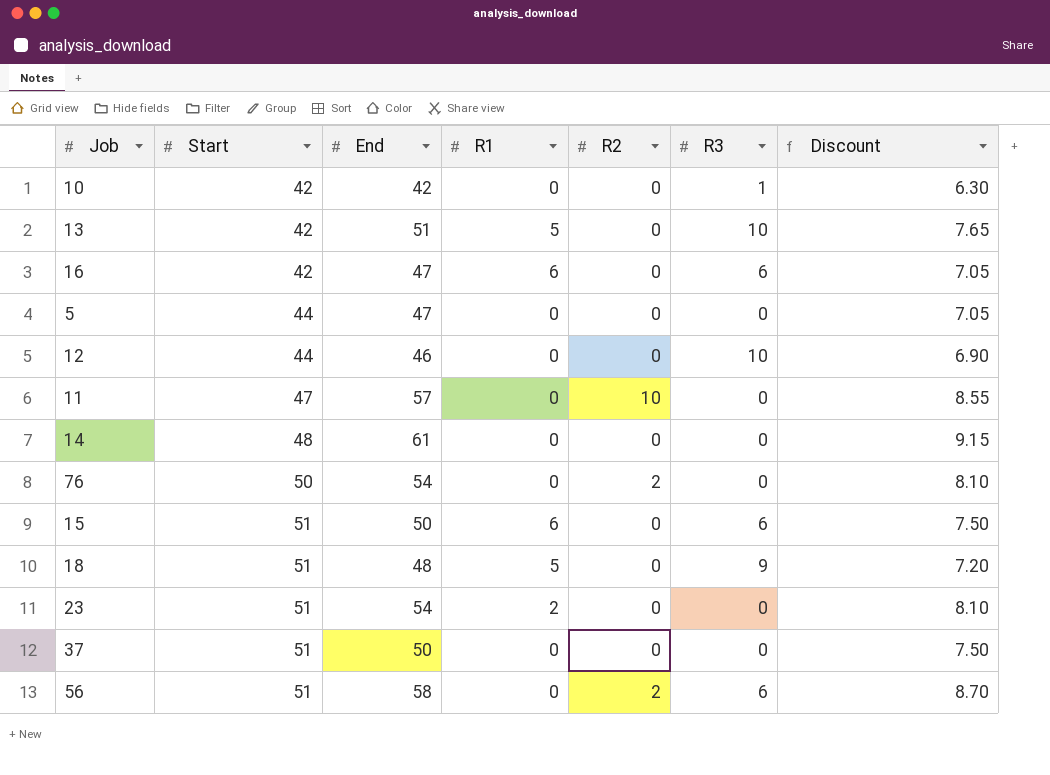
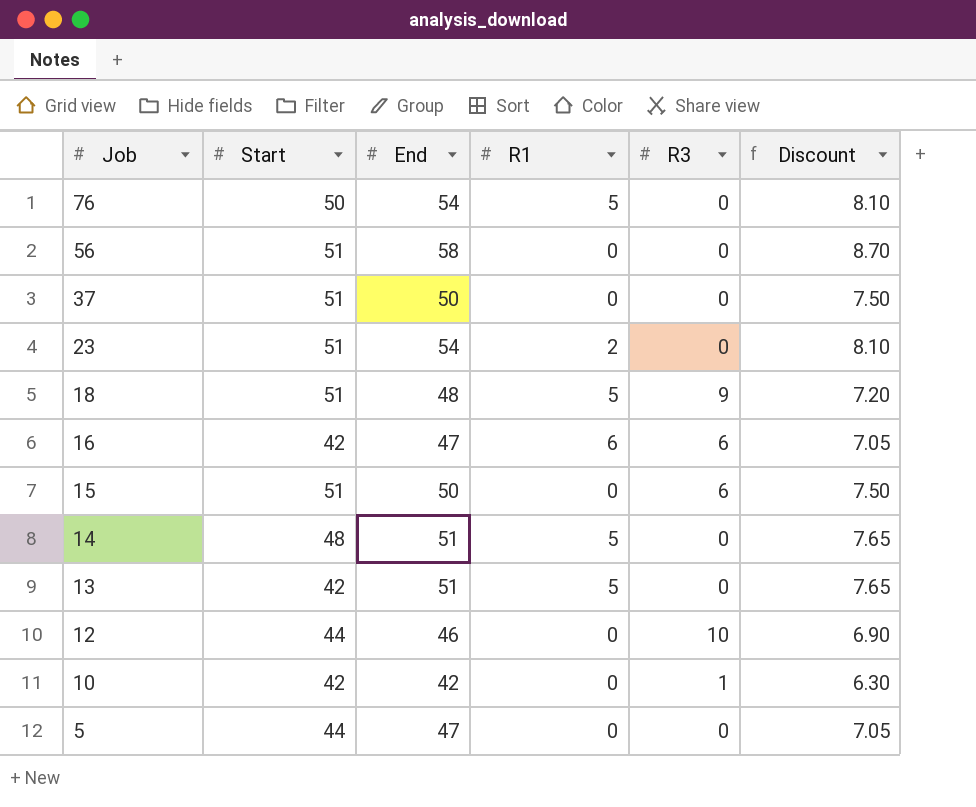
row order: Start ascending -> Job descending
column R2 | position: 5 -> none
row 11: 47 | 57 | 0 | 10 | 0 | 8.55 -> none
76 | R1: 0 -> 5
56 | R3: 6 -> 0
15 | R1: 6 -> 0
14 | End: 61 -> 51
14 | R1: 0 -> 5
14 | Discount: 9.15 -> 7.65
13 | R3: 10 -> 0

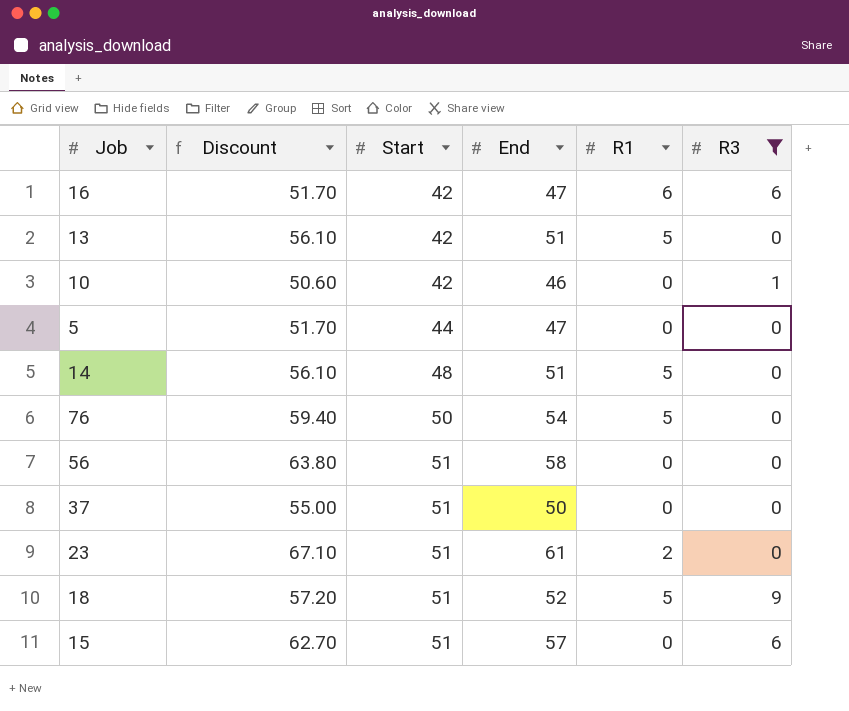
filter: none -> R3 != 10
row order: Job descending -> Start ascending
column Discount | formula: [End] * 0.15 -> [End] * 1.1
column Discount | position: 6 -> 2
10 | End: 42 -> 46
23 | End: 54 -> 61
18 | End: 48 -> 52
15 | End: 50 -> 57

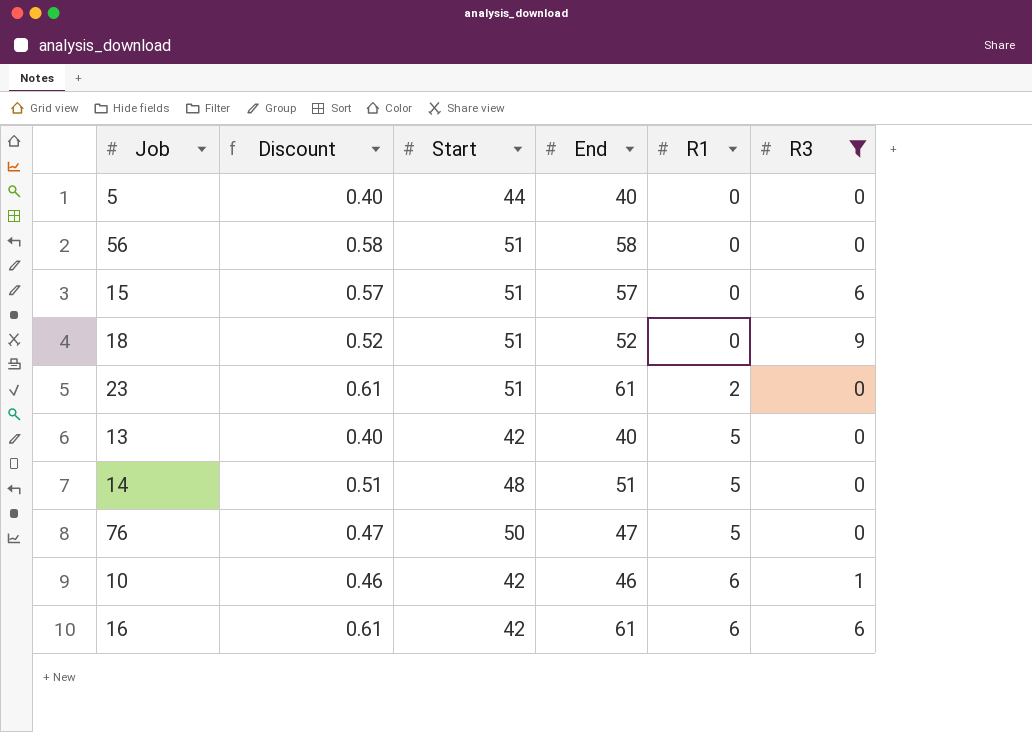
row order: Start ascending -> R1 ascending
column Discount | formula: [End] * 1.1 -> [End] * 0.01
row 37: 55.00 | 51 | 50 | 0 | 0 -> none
5 | End: 47 -> 40
18 | R1: 5 -> 0
13 | End: 51 -> 40
76 | End: 54 -> 47
10 | R1: 0 -> 6
16 | End: 47 -> 61

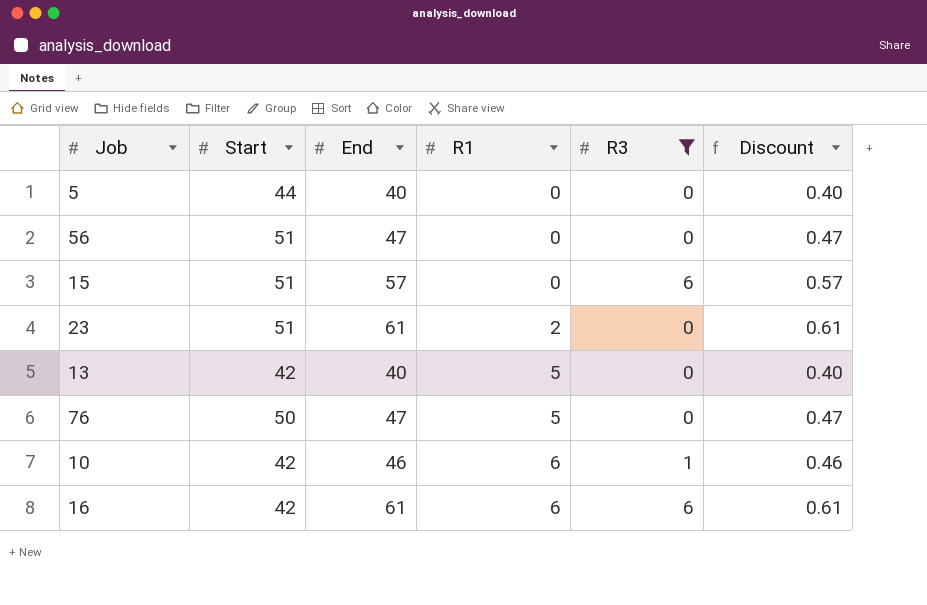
column Discount | position: 2 -> 6
row 18: 0.52 | 51 | 52 | 0 | 9 -> none
row 14: 0.51 | 48 | 51 | 5 | 0 -> none
56 | End: 58 -> 47
56 | Discount: 0.58 -> 0.47

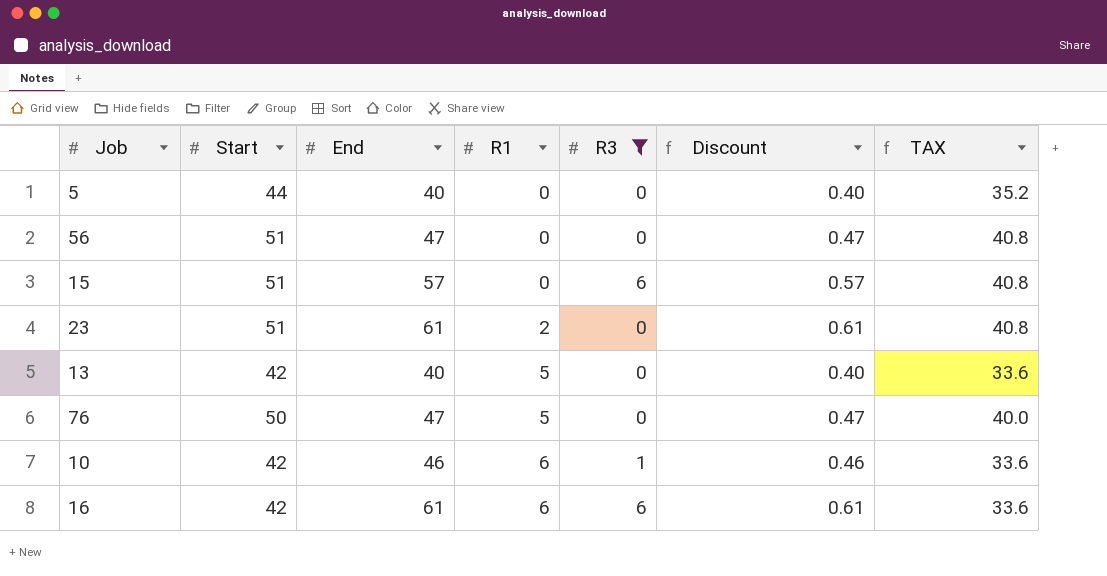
column TAX | formula: none -> [Start] * 0.8

